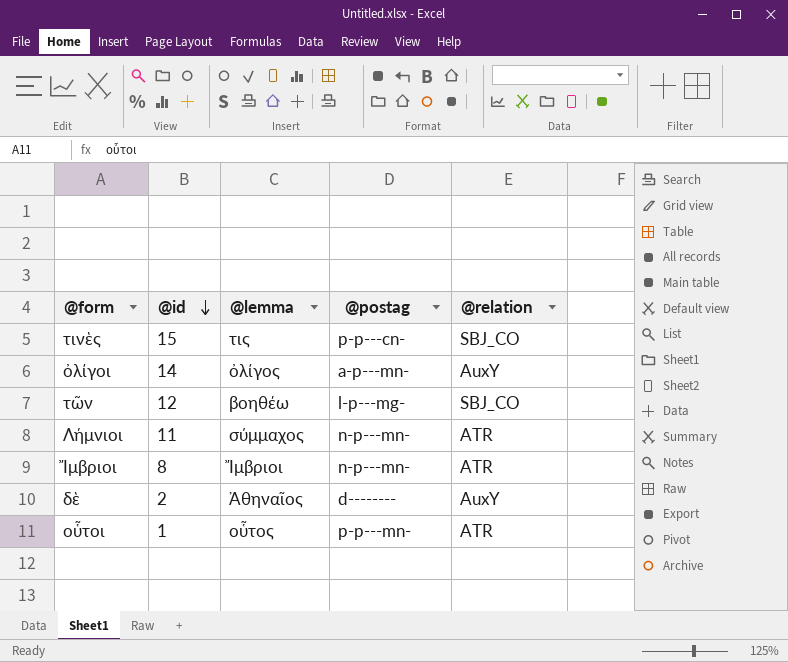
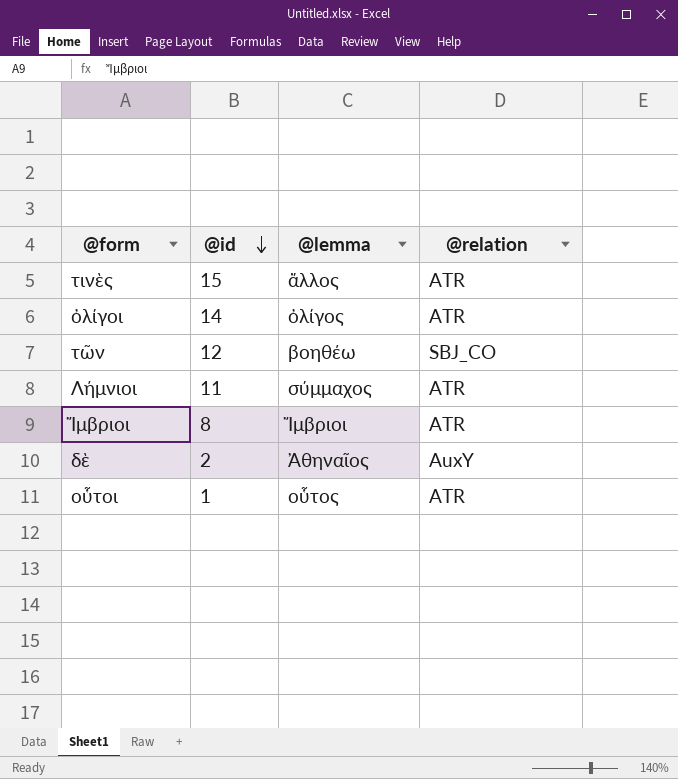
column @postag | position: 4 -> none
τινὲς | @lemma: τις -> ἄλλος
τινὲς | @relation: SBJ_CO -> ATR
ὀλίγοι | @relation: AuxY -> ATR

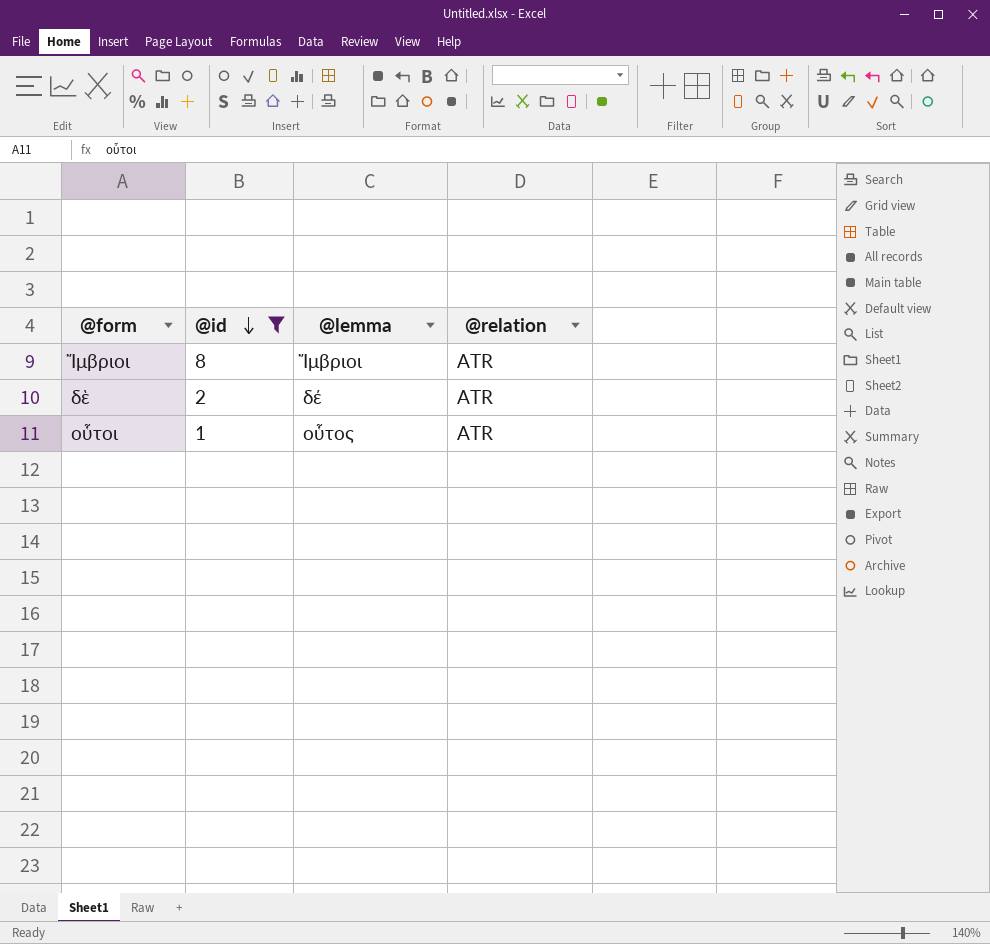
filter: none -> @id <= 8
δὲ | @lemma: Ἀθηναῖος -> δέ
δὲ | @relation: AuxY -> ATR

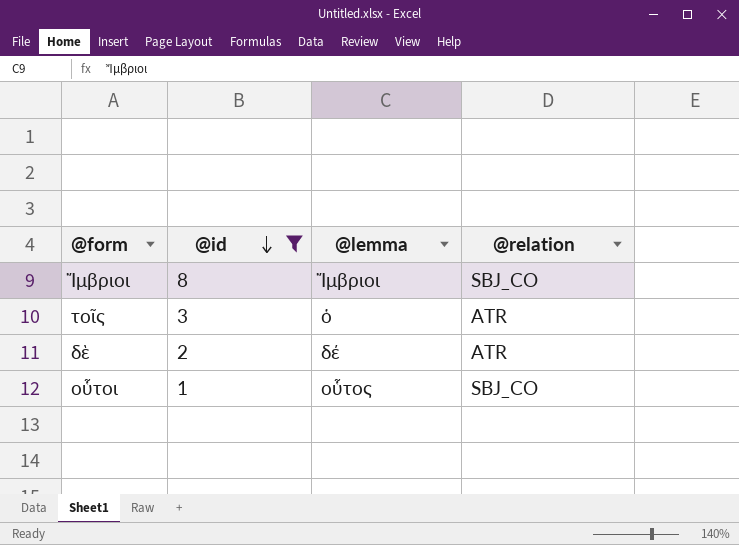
Ἴμβριοι | @relation: ATR -> SBJ_CO
row τοῖς: none -> 3 | ὁ | ATR
οὗτοι | @relation: ATR -> SBJ_CO

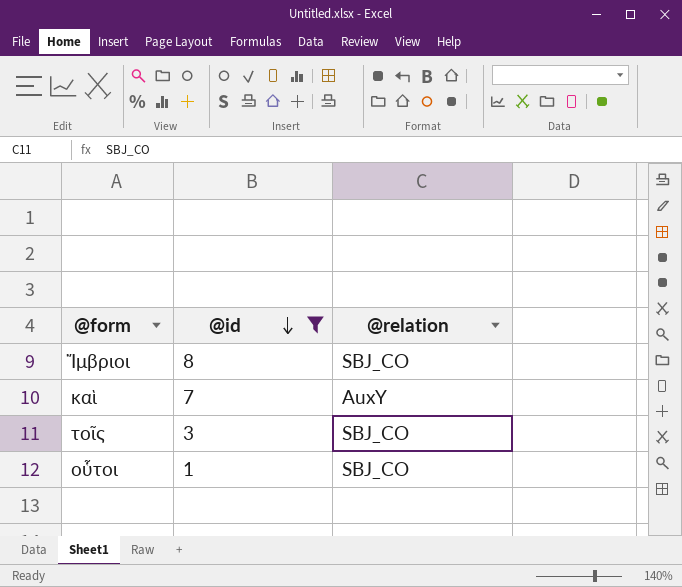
column @lemma | position: 3 -> none
row δὲ: 2 | δέ | ATR -> none
row καὶ: none -> 7 | AuxY
τοῖς | @relation: ATR -> SBJ_CO

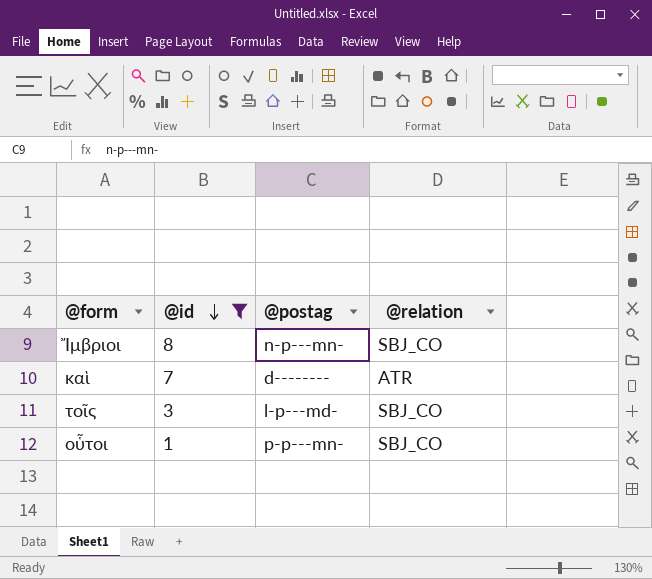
column @postag | position: none -> 3
καὶ | @relation: AuxY -> ATR

